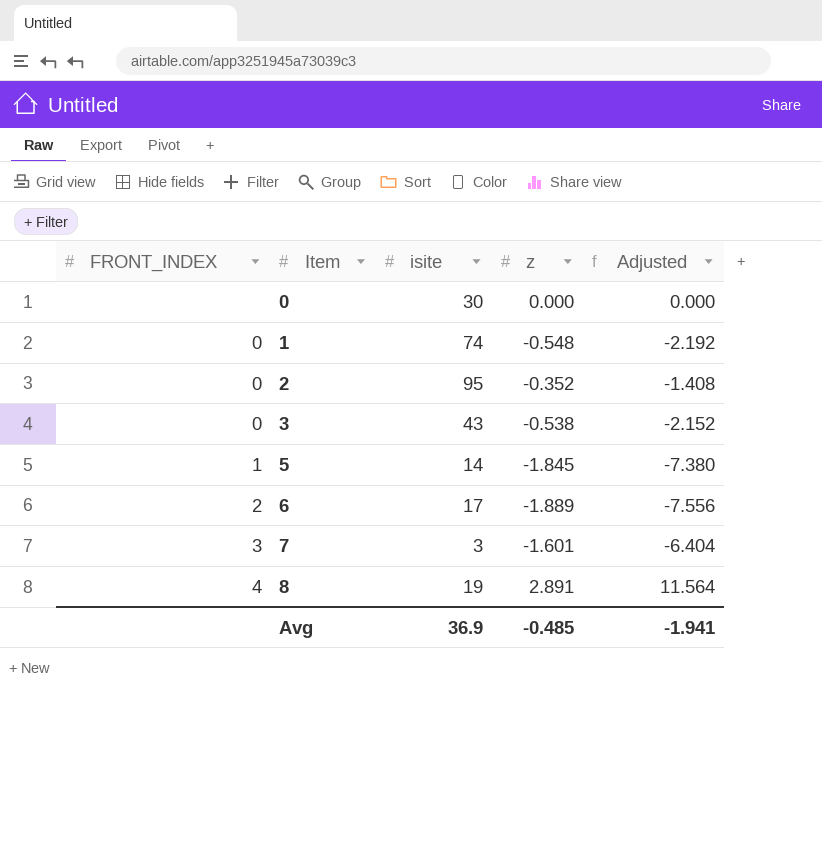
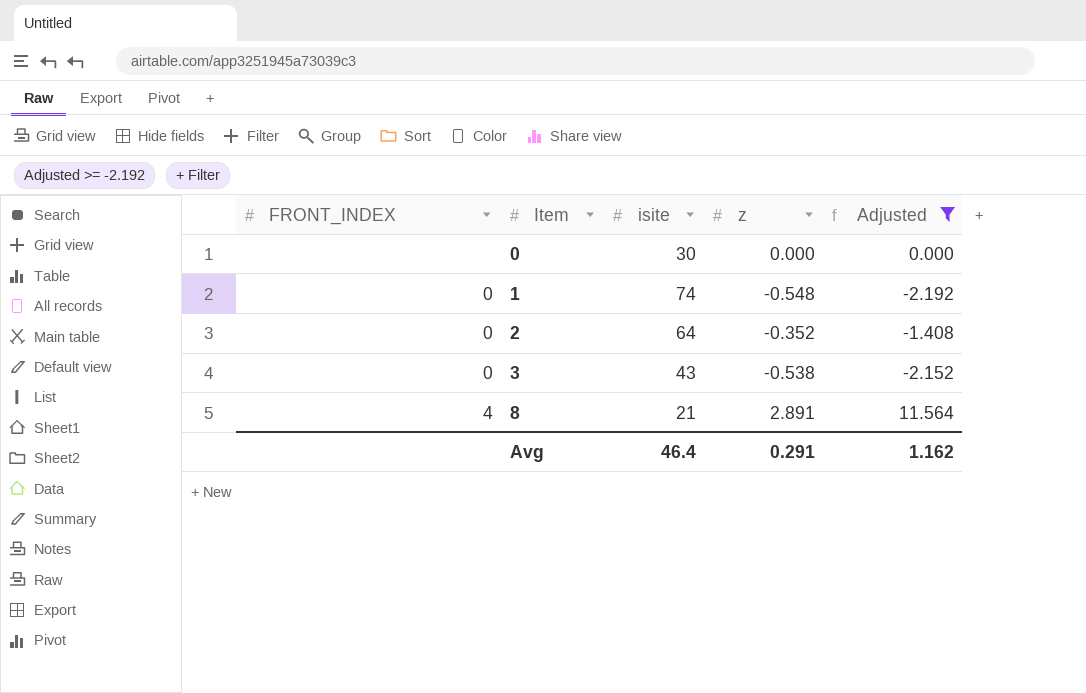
filter: none -> Adjusted >= -2.192
2 | isite: 95 -> 64
8 | isite: 19 -> 21
Avg | isite: 36.9 -> 46.4
Avg | z: -0.485 -> 0.291
Avg | Adjusted: -1.941 -> 1.162

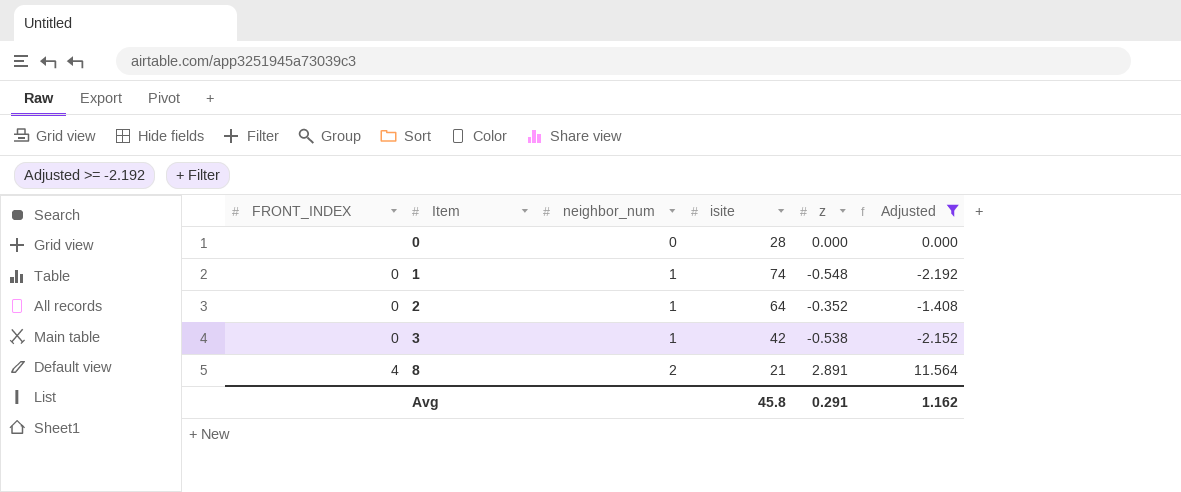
column neighbor_num | position: none -> 3
0 | isite: 30 -> 28
3 | isite: 43 -> 42
Avg | isite: 46.4 -> 45.8

